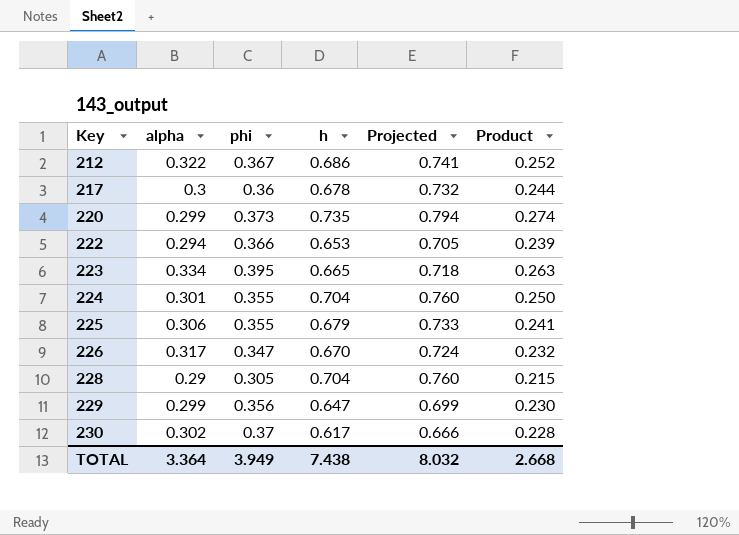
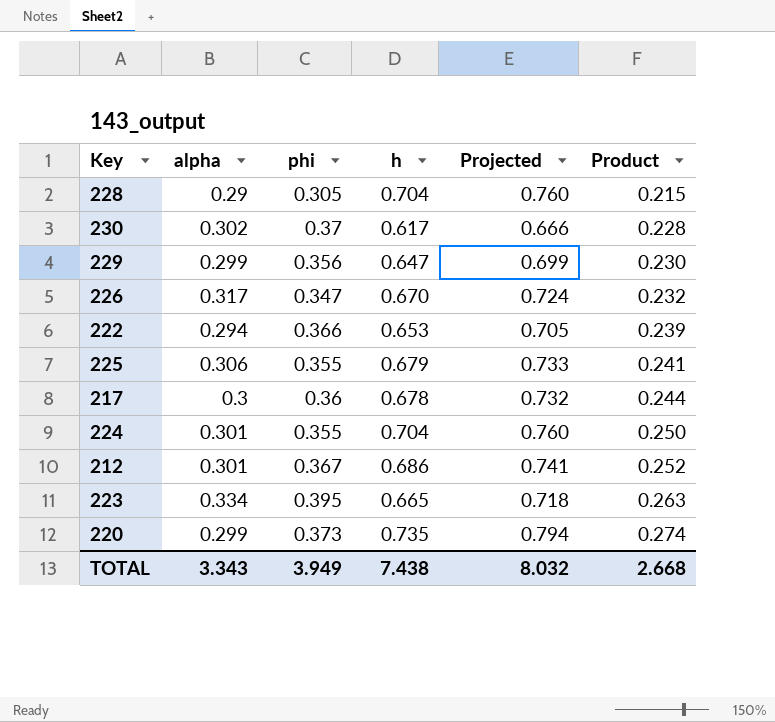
row order: Key ascending -> Product ascending
212 | alpha: 0.322 -> 0.301
TOTAL | alpha: 3.364 -> 3.343

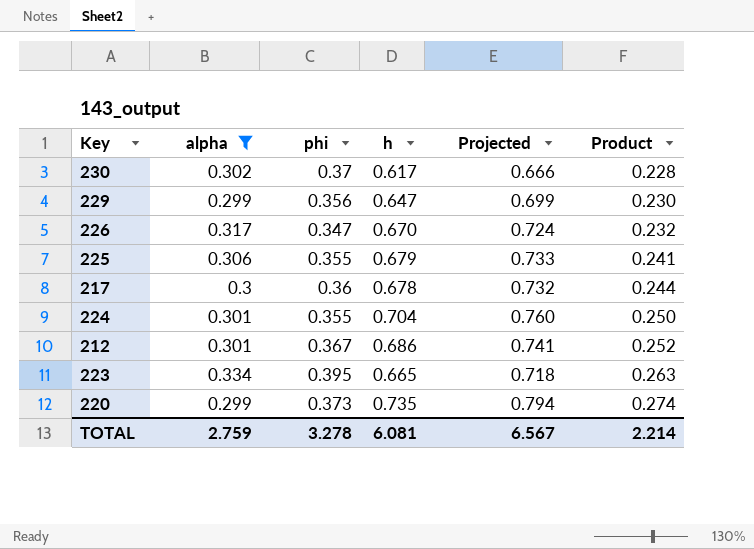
filter: none -> alpha >= 0.299
TOTAL | alpha: 3.343 -> 2.759
TOTAL | phi: 3.949 -> 3.278
TOTAL | h: 7.438 -> 6.081
TOTAL | Projected: 8.032 -> 6.567
TOTAL | Product: 2.668 -> 2.214

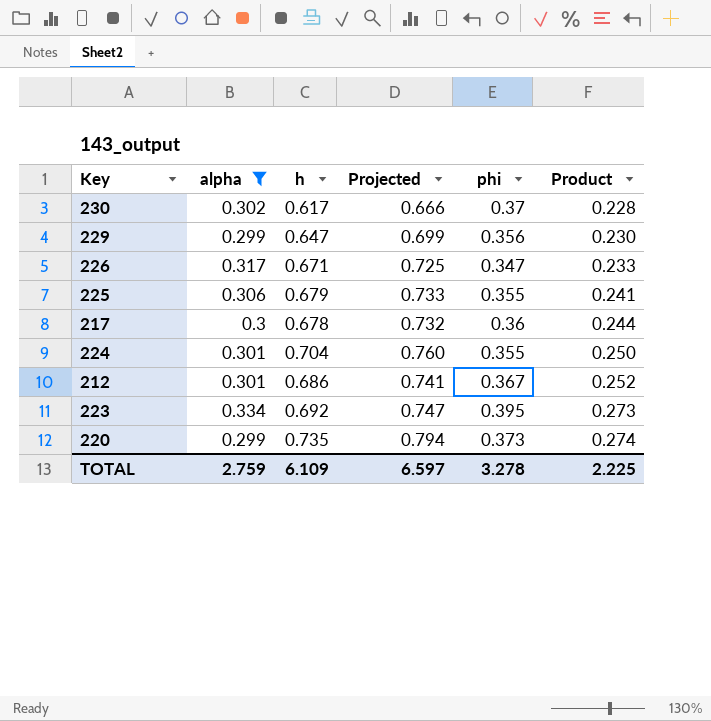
column phi | position: 3 -> 5
226 | h: 0.670 -> 0.671
226 | Projected: 0.724 -> 0.725
226 | Product: 0.232 -> 0.233
223 | h: 0.665 -> 0.692
223 | Projected: 0.718 -> 0.747
223 | Product: 0.263 -> 0.273
TOTAL | h: 6.081 -> 6.109
TOTAL | Projected: 6.567 -> 6.597
TOTAL | Product: 2.214 -> 2.225

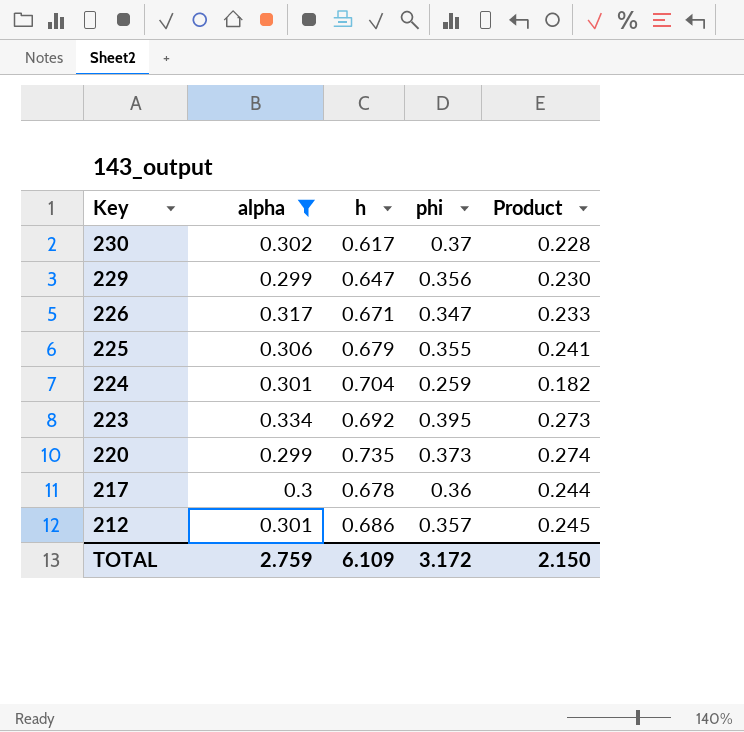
row order: Product ascending -> Key descending
column Projected | formula: [h] * 1.08 -> none
224 | phi: 0.355 -> 0.259
224 | Product: 0.250 -> 0.182
212 | phi: 0.367 -> 0.357
212 | Product: 0.252 -> 0.245
TOTAL | phi: 3.278 -> 3.172
TOTAL | Product: 2.225 -> 2.150

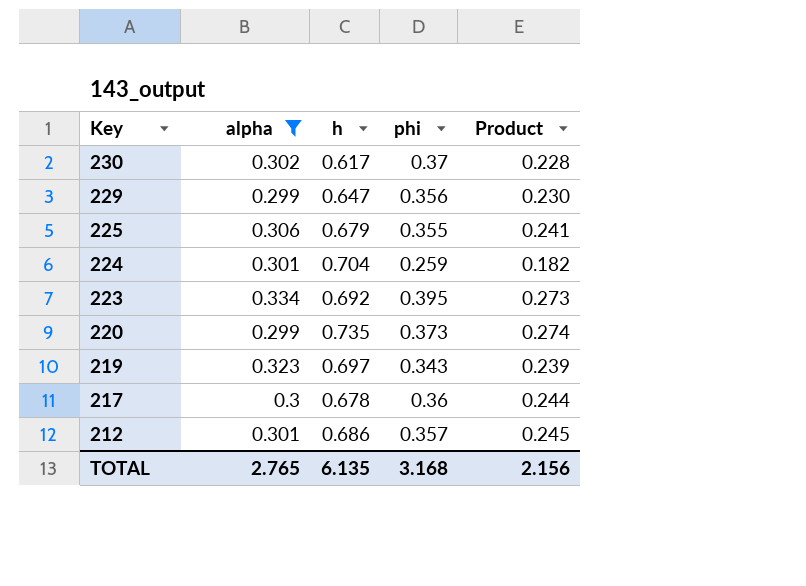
row 226: 0.317 | 0.671 | 0.347 | 0.233 -> none
row 219: none -> 0.323 | 0.697 | 0.343 | 0.239
TOTAL | alpha: 2.759 -> 2.765
TOTAL | h: 6.109 -> 6.135
TOTAL | phi: 3.172 -> 3.168
TOTAL | Product: 2.150 -> 2.156

